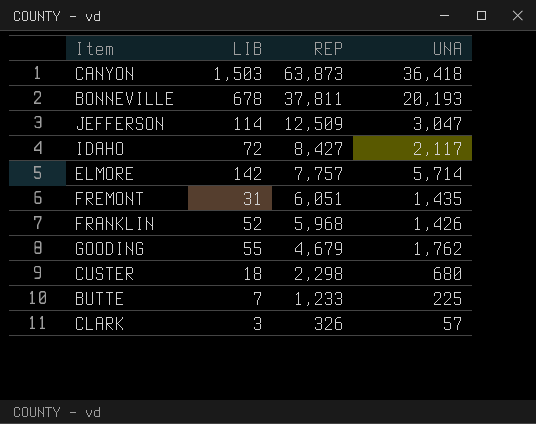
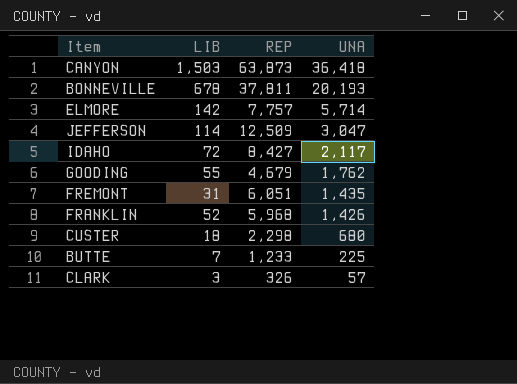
row order: REP descending -> UNA descending

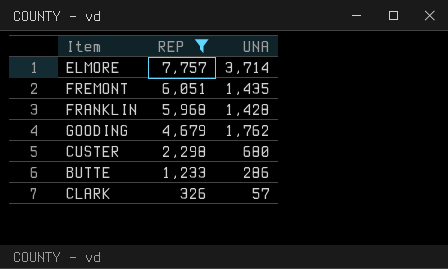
filter: none -> REP <= 7,757
row order: UNA descending -> REP descending
column LIB | position: 2 -> none
ELMORE | UNA: 5,714 -> 3,714
FRANKLIN | UNA: 1,426 -> 1,428
BUTTE | UNA: 225 -> 286

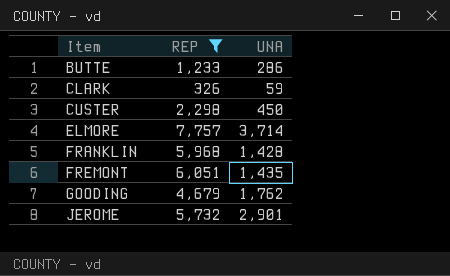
row order: REP descending -> Item ascending
CLARK | UNA: 57 -> 59
CUSTER | UNA: 680 -> 450
row JEROME: none -> 5,732 | 2,901

